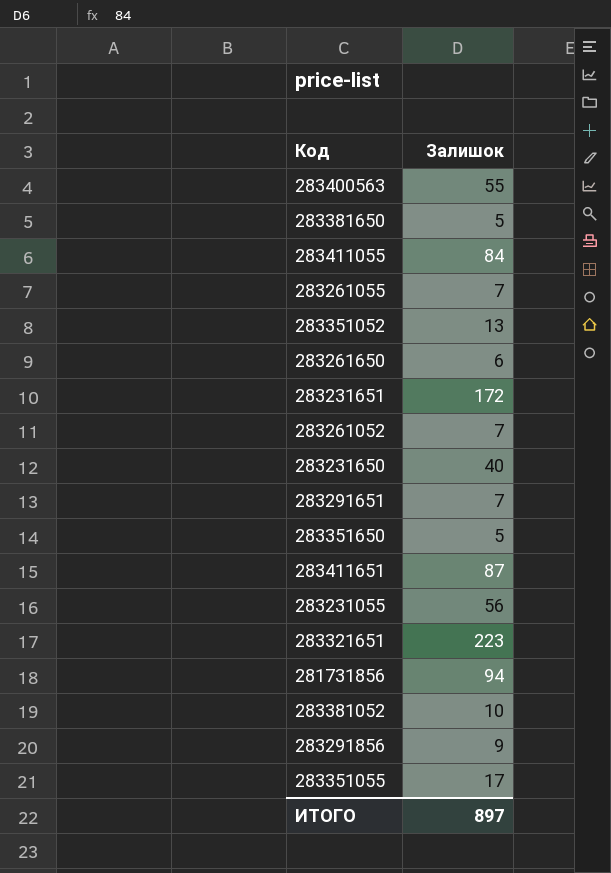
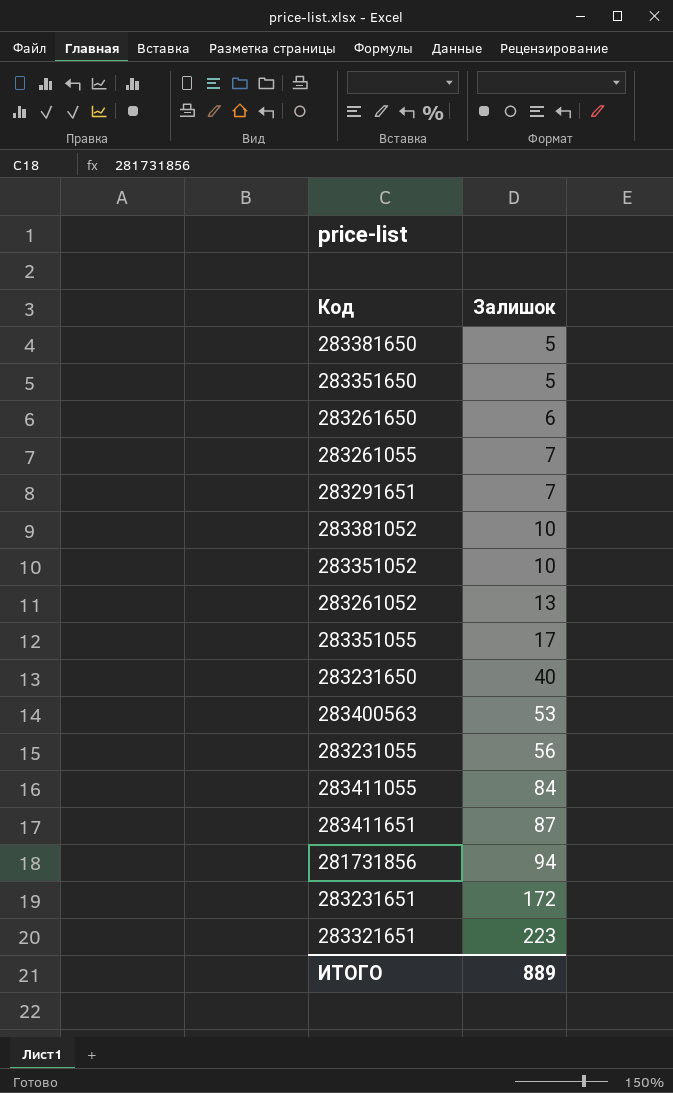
row order: none -> Залишок ascending
row 283291856: 9 -> none
283351052 | Залишок: 13 -> 10
283261052 | Залишок: 7 -> 13
283400563 | Залишок: 55 -> 53
ИТОГО | Залишок: 897 -> 889

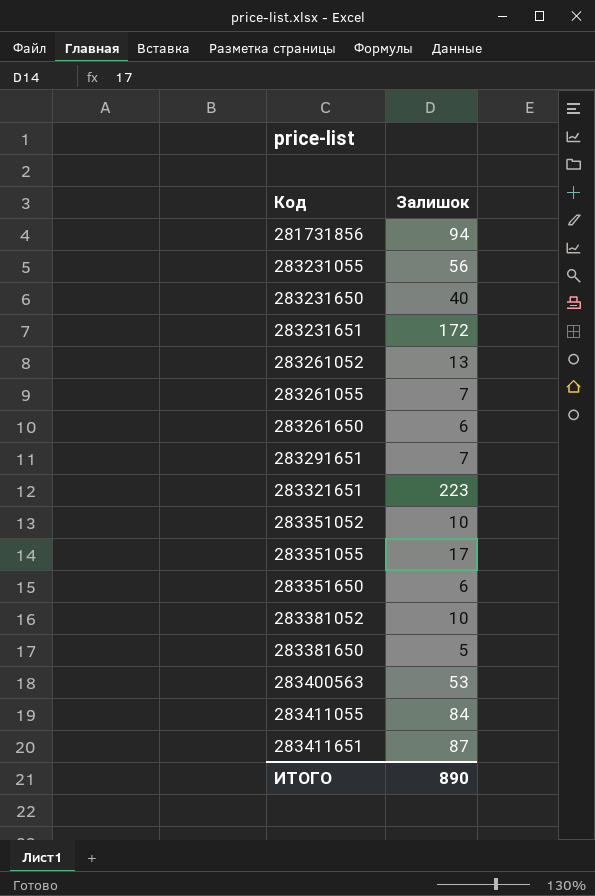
row order: Залишок ascending -> Код ascending
283351650 | Залишок: 5 -> 6
ИТОГО | Залишок: 889 -> 890

